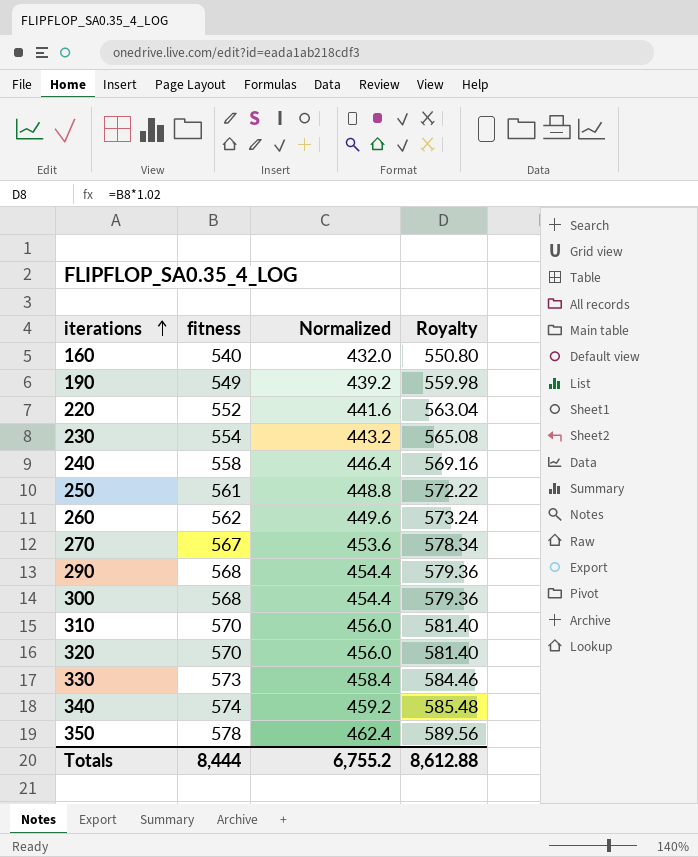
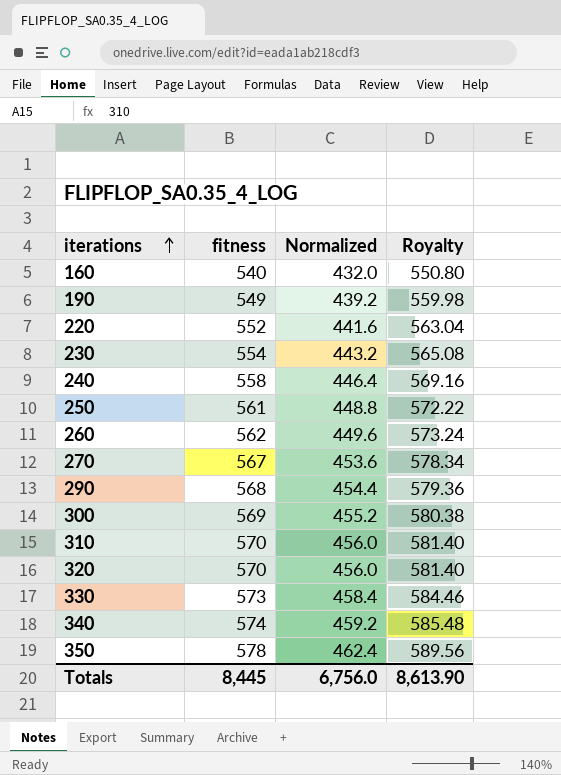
300 | fitness: 568 -> 569
300 | Normalized: 454.4 -> 455.2
300 | Royalty: 579.36 -> 580.38
Totals | fitness: 8,444 -> 8,445
Totals | Normalized: 6,755.2 -> 6,756.0
Totals | Royalty: 8,612.88 -> 8,613.90

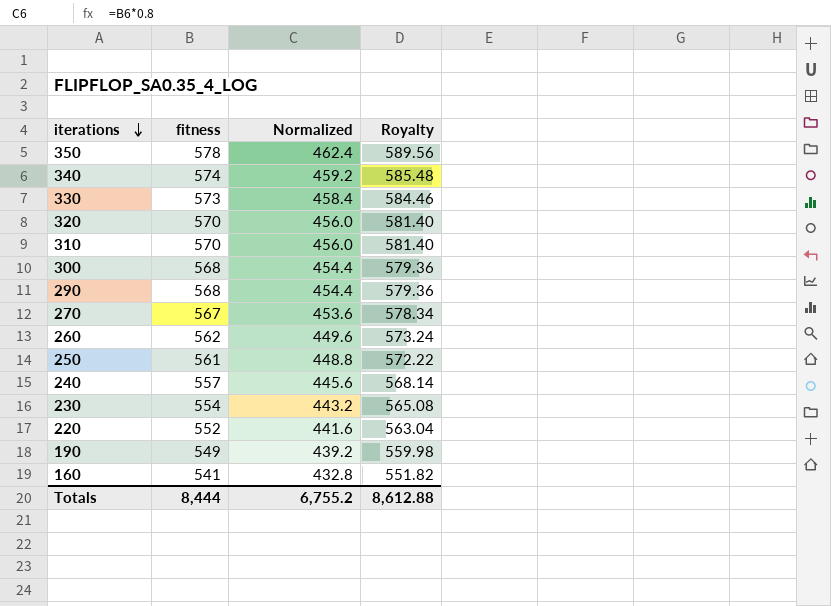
row order: iterations ascending -> iterations descending
300 | fitness: 569 -> 568
300 | Normalized: 455.2 -> 454.4
300 | Royalty: 580.38 -> 579.36
240 | fitness: 558 -> 557
240 | Normalized: 446.4 -> 445.6
240 | Royalty: 569.16 -> 568.14
160 | fitness: 540 -> 541
160 | Normalized: 432.0 -> 432.8
160 | Royalty: 550.80 -> 551.82
Totals | fitness: 8,445 -> 8,444
Totals | Normalized: 6,756.0 -> 6,755.2
Totals | Royalty: 8,613.90 -> 8,612.88

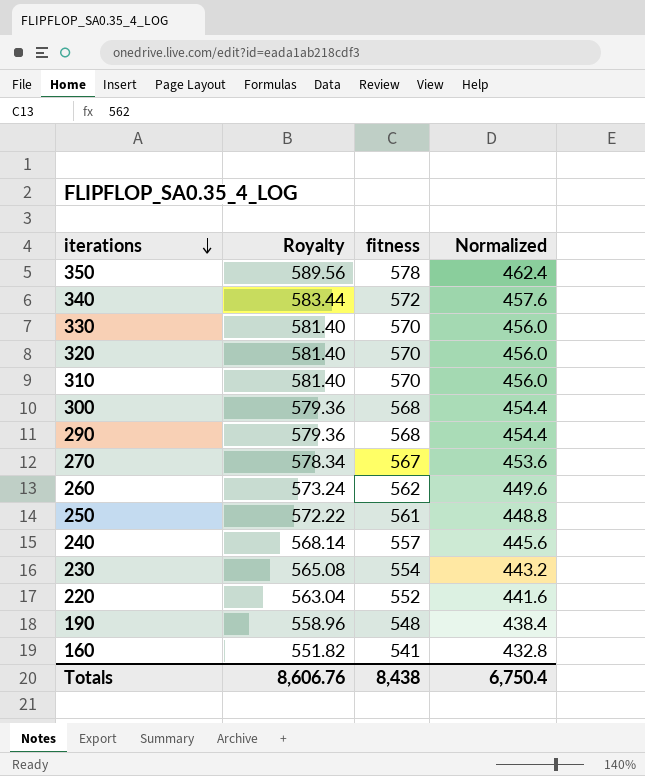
column Royalty | position: 4 -> 2
340 | Royalty: 585.48 -> 583.44
340 | fitness: 574 -> 572
340 | Normalized: 459.2 -> 457.6
330 | Royalty: 584.46 -> 581.40
330 | fitness: 573 -> 570
330 | Normalized: 458.4 -> 456.0
190 | Royalty: 559.98 -> 558.96
190 | fitness: 549 -> 548
190 | Normalized: 439.2 -> 438.4
Totals | Royalty: 8,612.88 -> 8,606.76
Totals | fitness: 8,444 -> 8,438
Totals | Normalized: 6,755.2 -> 6,750.4

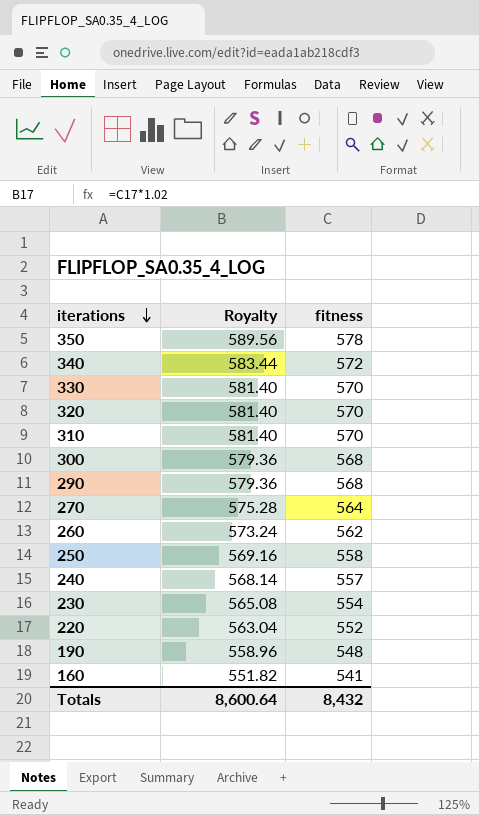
column Normalized | formula: [fitness] * 0.8 -> none
270 | Royalty: 578.34 -> 575.28
270 | fitness: 567 -> 564
250 | Royalty: 572.22 -> 569.16
250 | fitness: 561 -> 558
Totals | Royalty: 8,606.76 -> 8,600.64
Totals | fitness: 8,438 -> 8,432

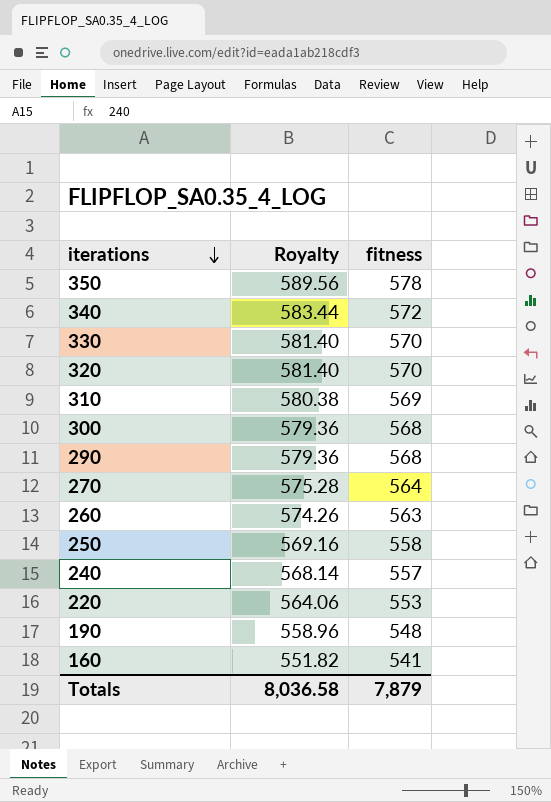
row 230: 565.08 | 554 -> none
310 | Royalty: 581.40 -> 580.38
310 | fitness: 570 -> 569
260 | Royalty: 573.24 -> 574.26
260 | fitness: 562 -> 563
220 | Royalty: 563.04 -> 564.06
220 | fitness: 552 -> 553
Totals | Royalty: 8,600.64 -> 8,036.58
Totals | fitness: 8,432 -> 7,879

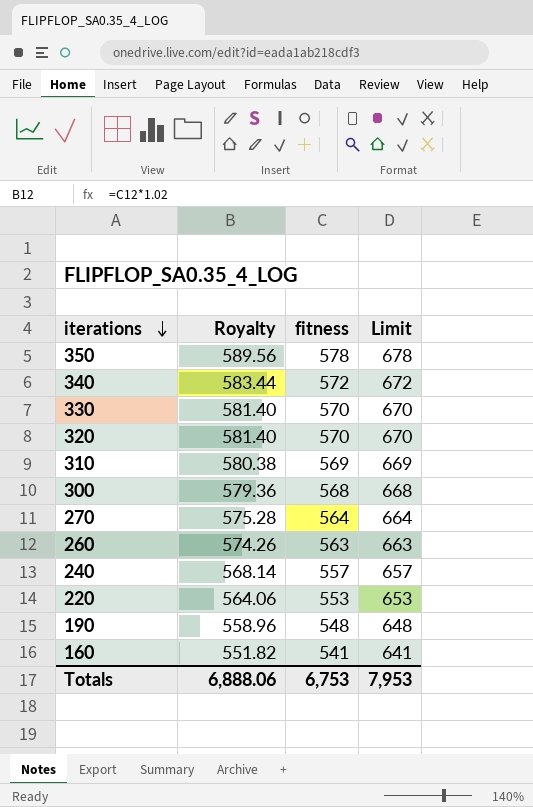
column Limit | formula: none -> [fitness] + 100
row 290: 579.36 | 568 -> none
row 250: 569.16 | 558 -> none
Totals | Royalty: 8,036.58 -> 6,888.06
Totals | fitness: 7,879 -> 6,753

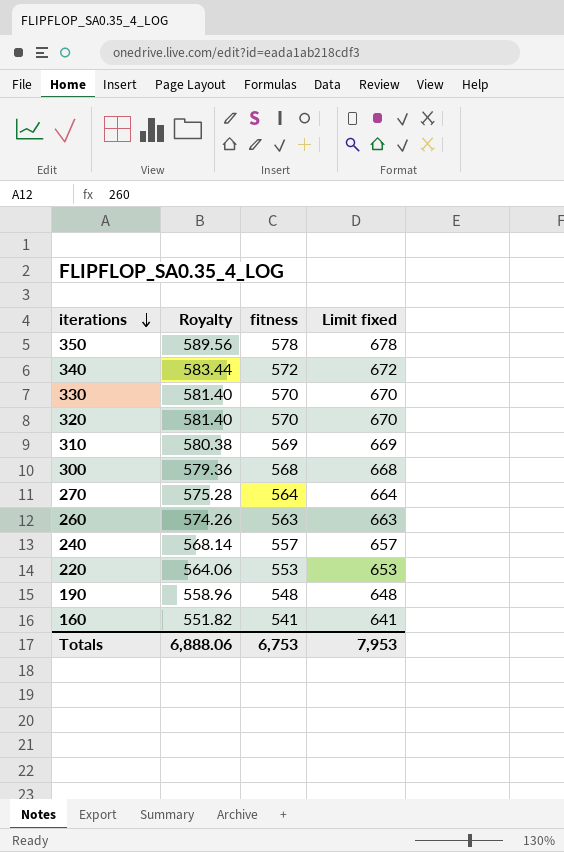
column name: Limit -> Limit fixed

